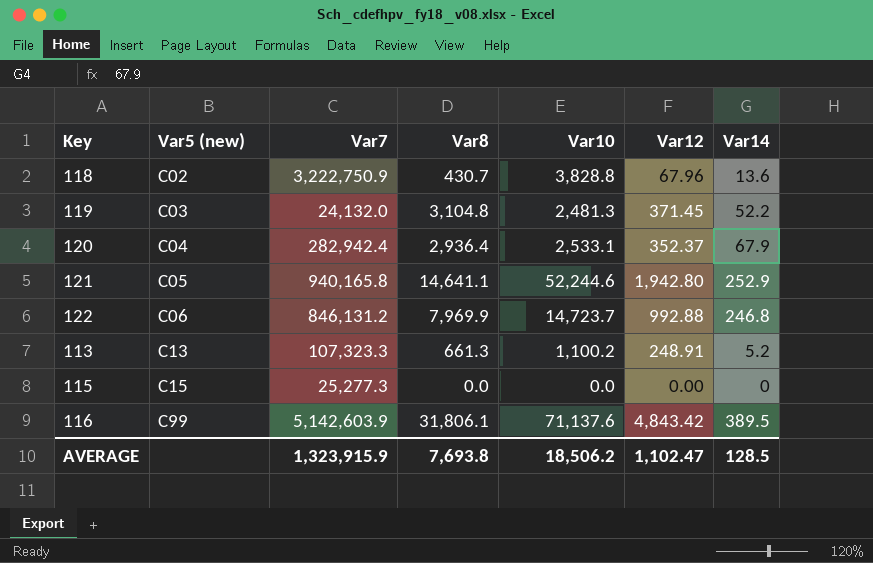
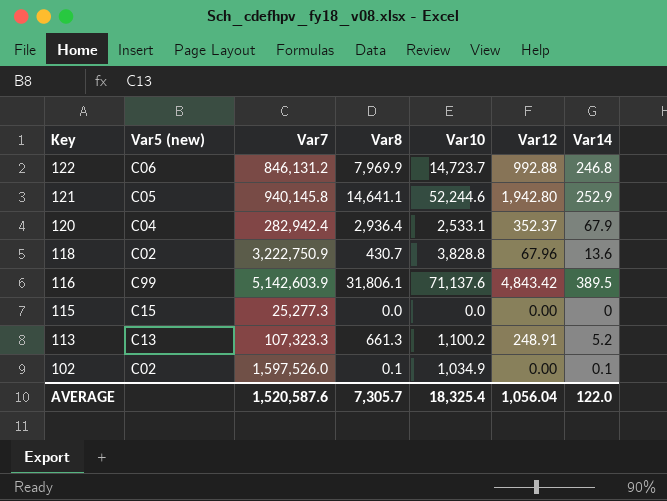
row order: Var5 (new) ascending -> Key descending
row 119: C03 | 24,132.0 | 3,104.8 | 2,481.3 | 371.45 | 52.2 -> none
121 | Var7: 940,165.8 -> 940,145.8
row 102: none -> C02 | 1,597,526.0 | 0.1 | 1,034.9 | 0.00 | 0.1
AVERAGE | Var7: 1,323,915.9 -> 1,520,587.6
AVERAGE | Var8: 7,693.8 -> 7,305.7
AVERAGE | Var10: 18,506.2 -> 18,325.4
AVERAGE | Var12: 1,102.47 -> 1,056.04
AVERAGE | Var14: 128.5 -> 122.0

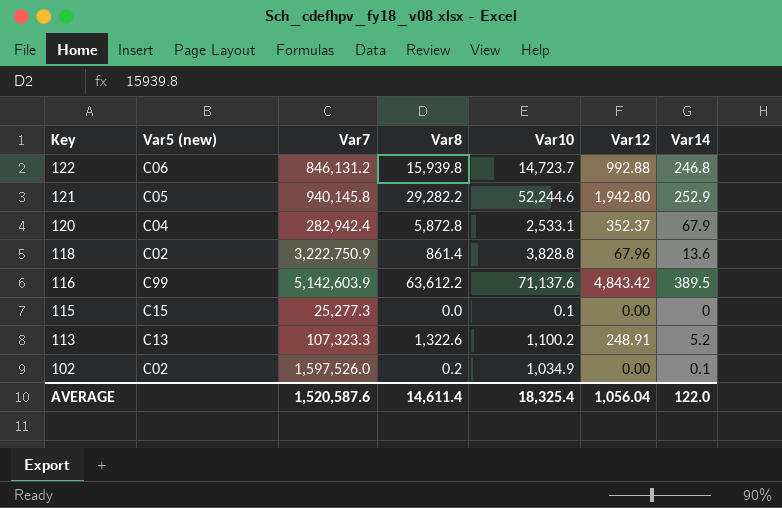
122 | Var8: 7,969.9 -> 15,939.8
121 | Var8: 14,641.1 -> 29,282.2
120 | Var8: 2,936.4 -> 5,872.8
118 | Var8: 430.7 -> 861.4
116 | Var8: 31,806.1 -> 63,612.2
115 | Var10: 0.0 -> 0.1
113 | Var8: 661.3 -> 1,322.6
102 | Var8: 0.1 -> 0.2
AVERAGE | Var8: 7,305.7 -> 14,611.4

